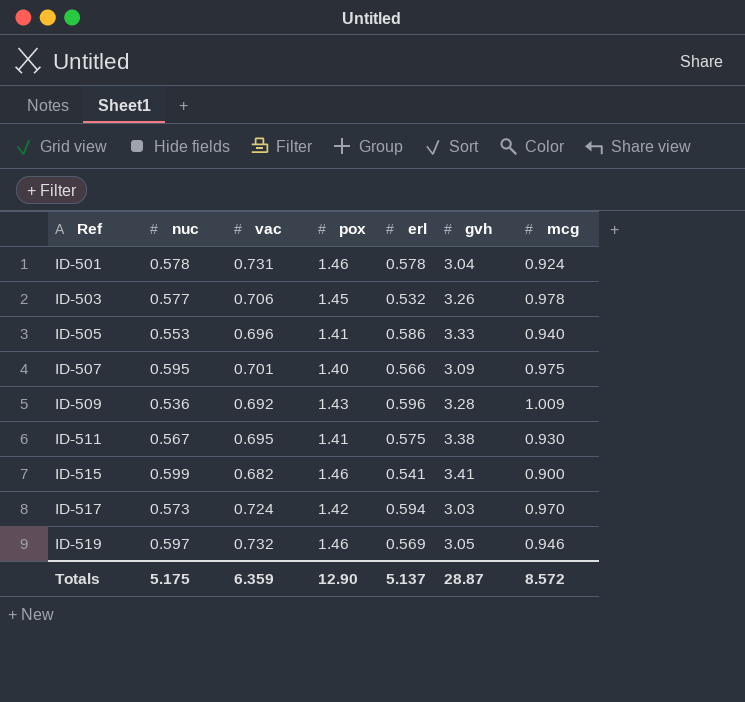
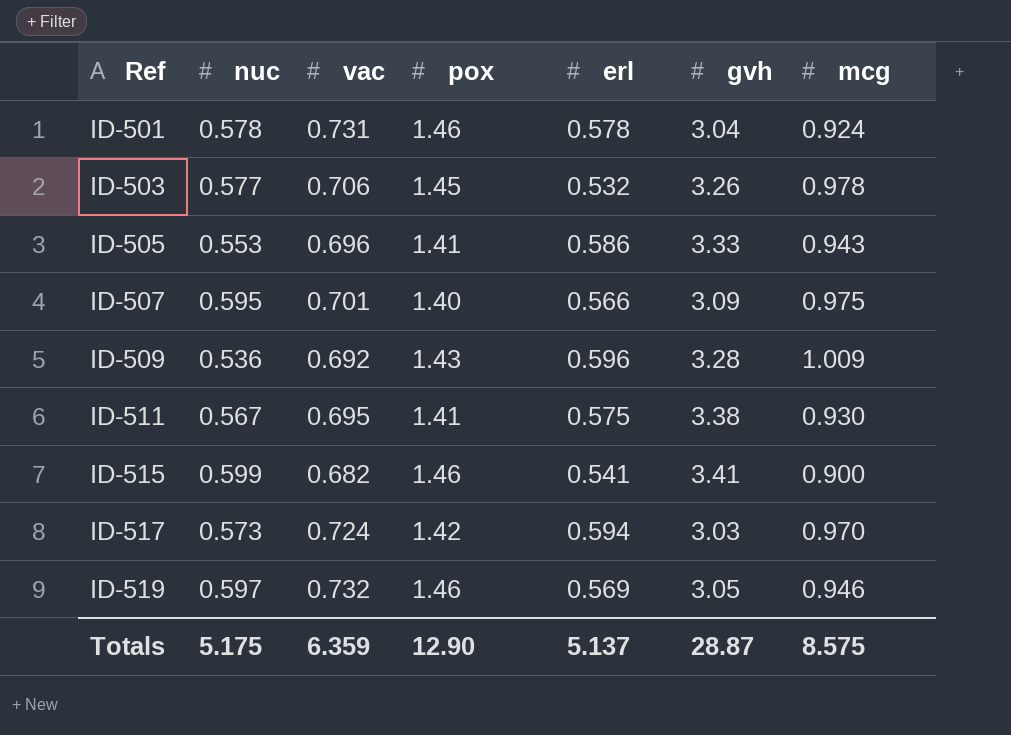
ID-505 | mcg: 0.940 -> 0.943
Totals | mcg: 8.572 -> 8.575

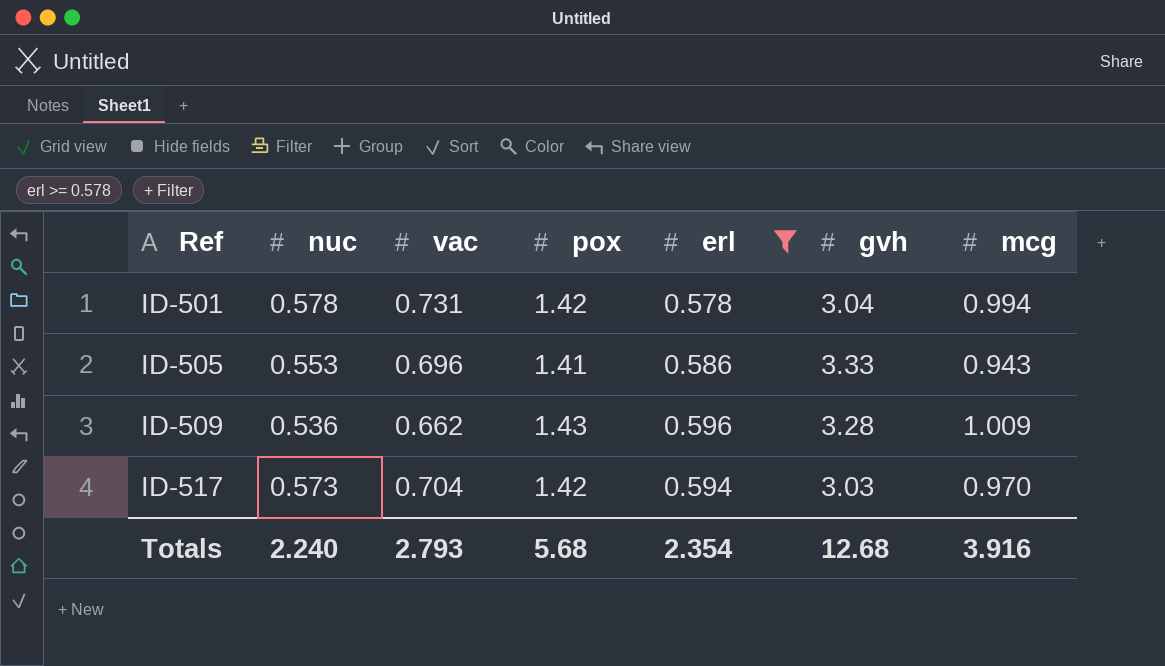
filter: none -> erl >= 0.578
ID-501 | pox: 1.46 -> 1.42
ID-501 | mcg: 0.924 -> 0.994
ID-509 | vac: 0.692 -> 0.662
ID-517 | vac: 0.724 -> 0.704
Totals | nuc: 5.175 -> 2.240
Totals | vac: 6.359 -> 2.793
Totals | pox: 12.90 -> 5.68
Totals | erl: 5.137 -> 2.354
Totals | gvh: 28.87 -> 12.68
Totals | mcg: 8.575 -> 3.916

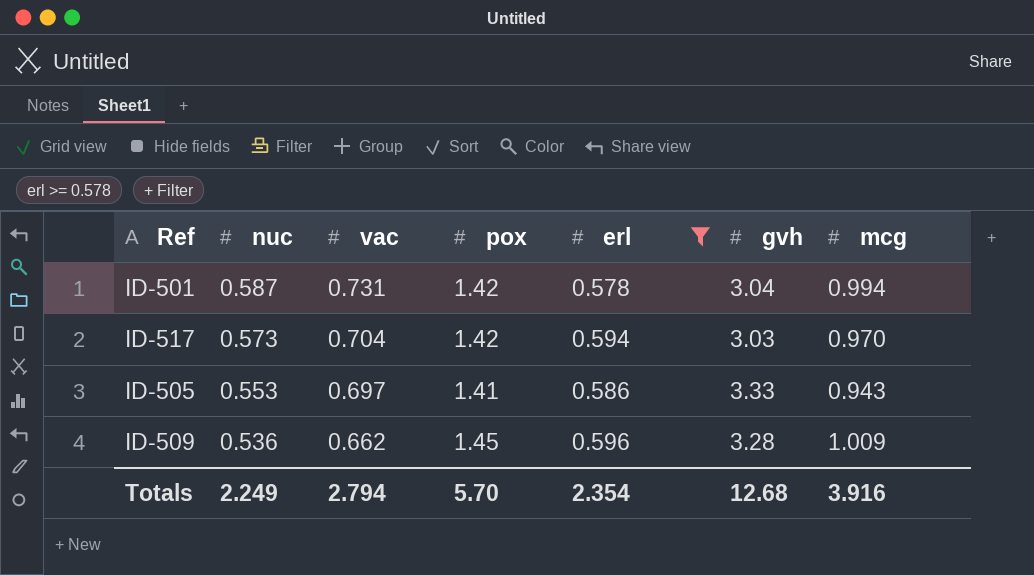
row order: Ref ascending -> nuc descending
ID-501 | nuc: 0.578 -> 0.587
ID-505 | vac: 0.696 -> 0.697
ID-509 | pox: 1.43 -> 1.45
Totals | nuc: 2.240 -> 2.249
Totals | vac: 2.793 -> 2.794
Totals | pox: 5.68 -> 5.70

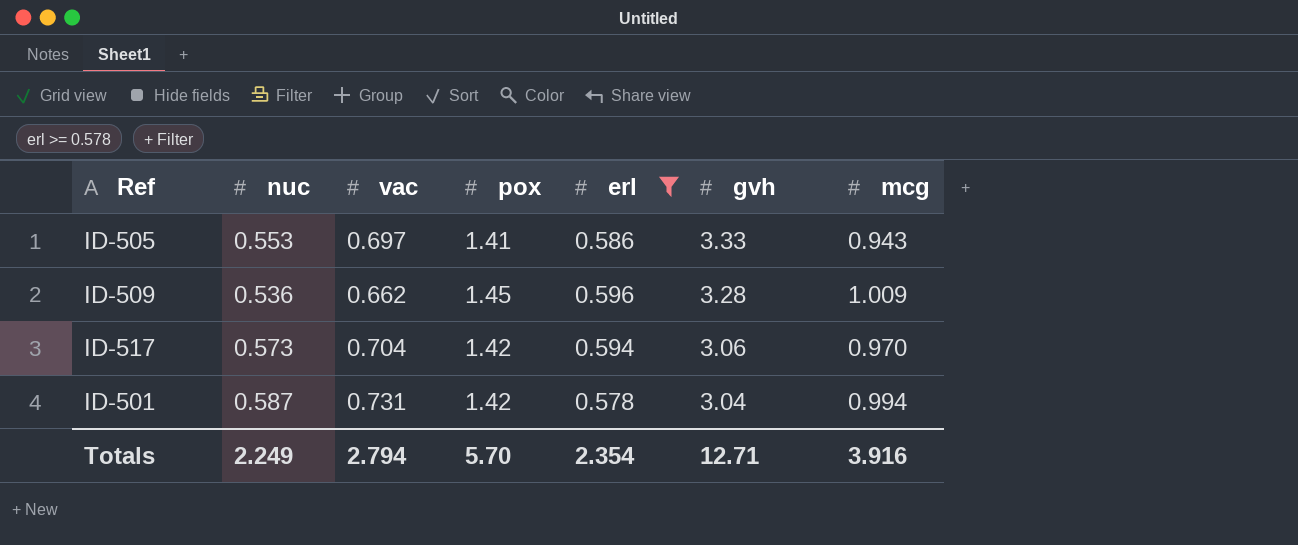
row order: nuc descending -> gvh descending
ID-517 | gvh: 3.03 -> 3.06
Totals | gvh: 12.68 -> 12.71

